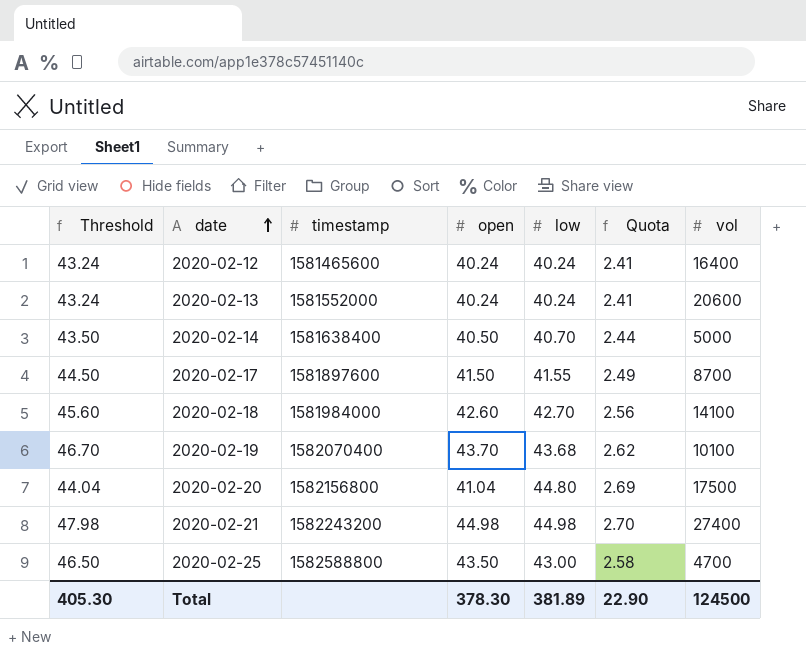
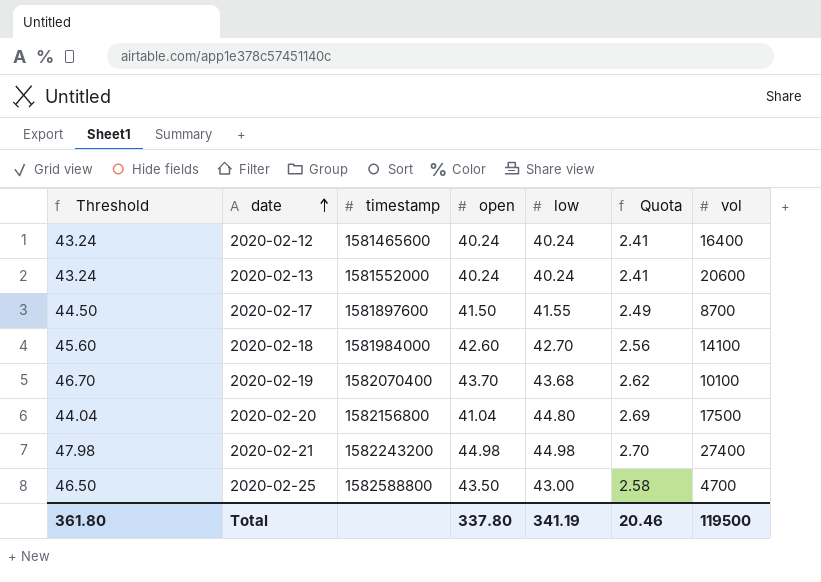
row 2020-02-14: 43.50 | 1581638400 | 40.50 | 40.70 | 2.44 | 5000 -> none
Total | Threshold: 405.30 -> 361.80
Total | open: 378.30 -> 337.80
Total | low: 381.89 -> 341.19
Total | Quota: 22.90 -> 20.46
Total | vol: 124500 -> 119500

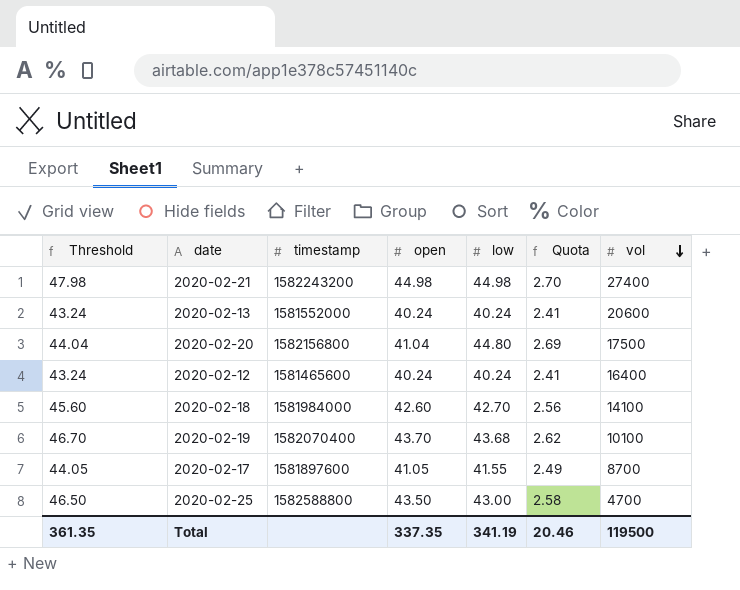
row order: date ascending -> vol descending
2020-02-17 | Threshold: 44.50 -> 44.05
2020-02-17 | open: 41.50 -> 41.05
Total | Threshold: 361.80 -> 361.35
Total | open: 337.80 -> 337.35

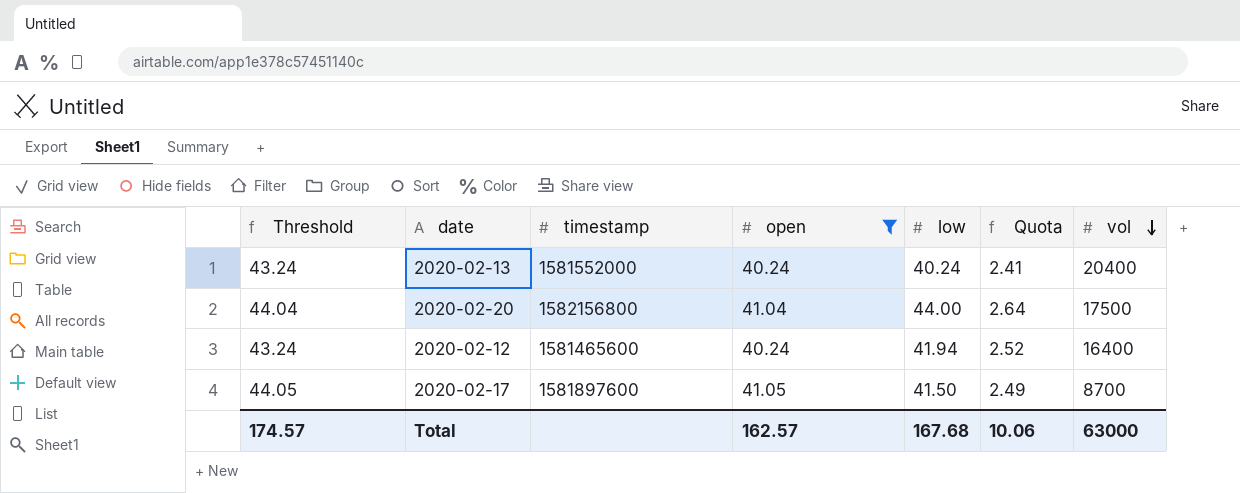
filter: none -> open <= 41.05
2020-02-13 | vol: 20600 -> 20400
2020-02-20 | low: 44.80 -> 44.00
2020-02-20 | Quota: 2.69 -> 2.64
2020-02-12 | low: 40.24 -> 41.94
2020-02-12 | Quota: 2.41 -> 2.52
2020-02-17 | low: 41.55 -> 41.50
Total | Threshold: 361.35 -> 174.57
Total | open: 337.35 -> 162.57
Total | low: 341.19 -> 167.68
Total | Quota: 20.46 -> 10.06
Total | vol: 119500 -> 63000

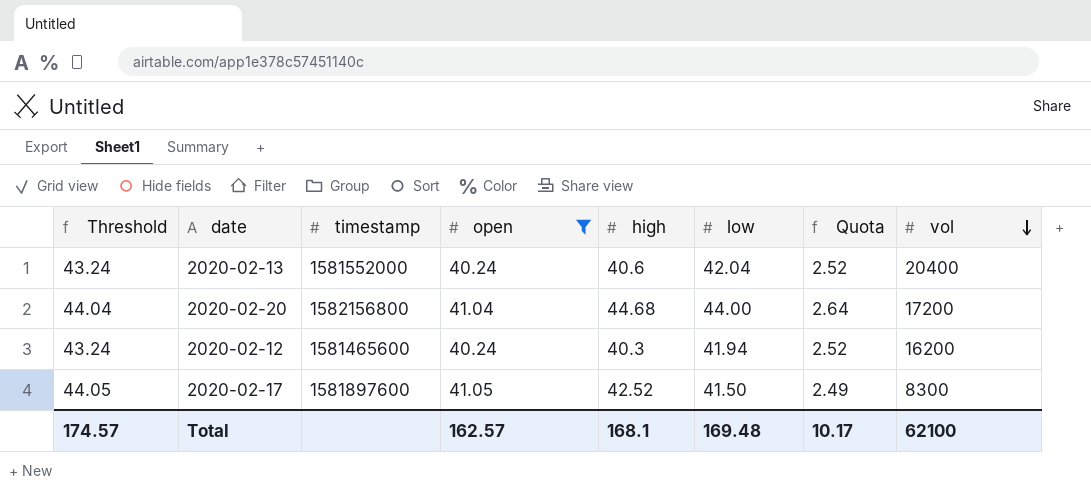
column high | position: none -> 5
2020-02-13 | low: 40.24 -> 42.04
2020-02-13 | Quota: 2.41 -> 2.52
2020-02-20 | vol: 17500 -> 17200
2020-02-12 | vol: 16400 -> 16200
2020-02-17 | vol: 8700 -> 8300
Total | low: 167.68 -> 169.48
Total | Quota: 10.06 -> 10.17
Total | vol: 63000 -> 62100

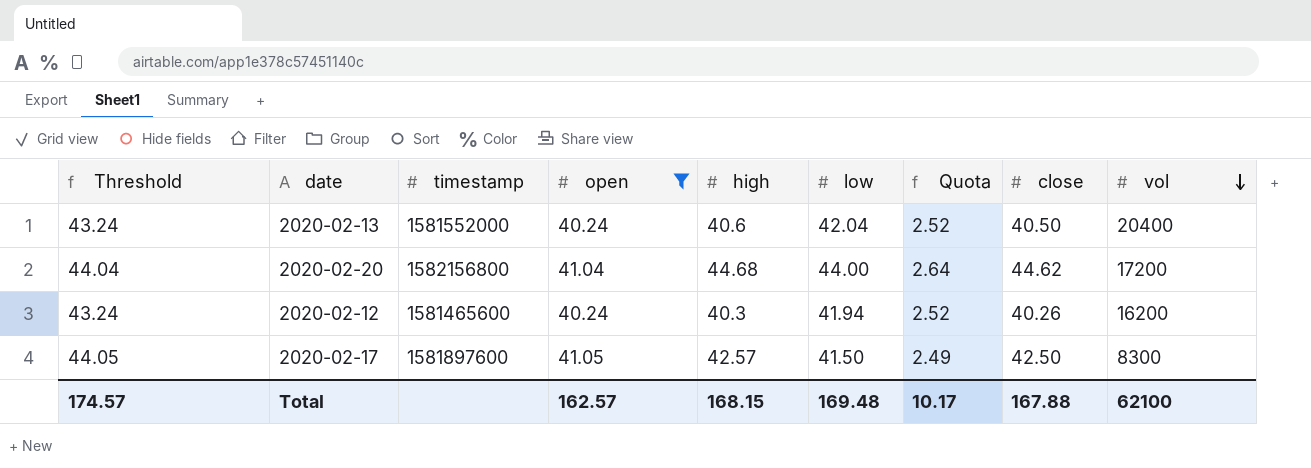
column close | position: none -> 8
2020-02-17 | high: 42.52 -> 42.57
Total | high: 168.1 -> 168.15

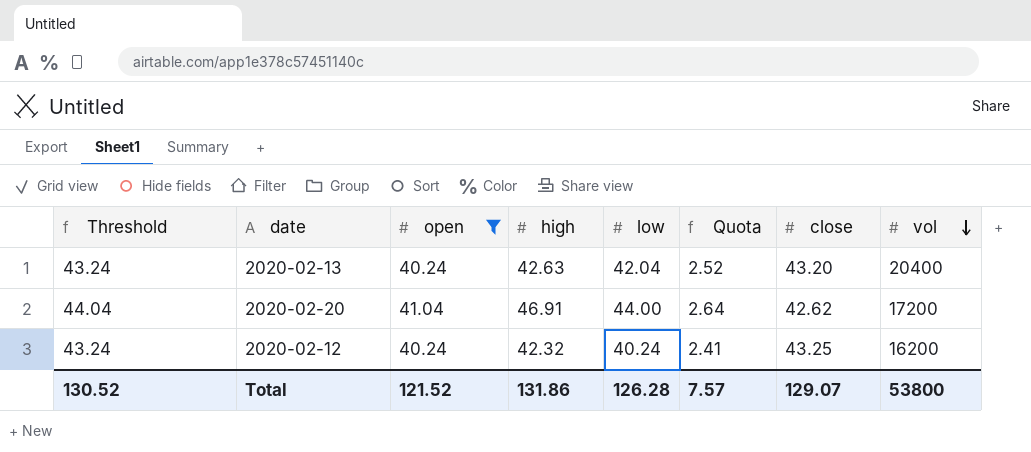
column timestamp | position: 3 -> none
row 2020-02-17: 44.05 | 1581897600 | 41.05 | 42.57 | 41.50 | 2.49 | 42.50 | 8300 -> none
2020-02-13 | high: 40.6 -> 42.63
2020-02-13 | close: 40.50 -> 43.20
2020-02-20 | high: 44.68 -> 46.91
2020-02-20 | close: 44.62 -> 42.62
2020-02-12 | high: 40.3 -> 42.32
2020-02-12 | low: 41.94 -> 40.24
2020-02-12 | Quota: 2.52 -> 2.41
2020-02-12 | close: 40.26 -> 43.25
Total | Threshold: 174.57 -> 130.52
Total | open: 162.57 -> 121.52
Total | high: 168.15 -> 131.86
Total | low: 169.48 -> 126.28
Total | Quota: 10.17 -> 7.57
Total | close: 167.88 -> 129.07
Total | vol: 62100 -> 53800

